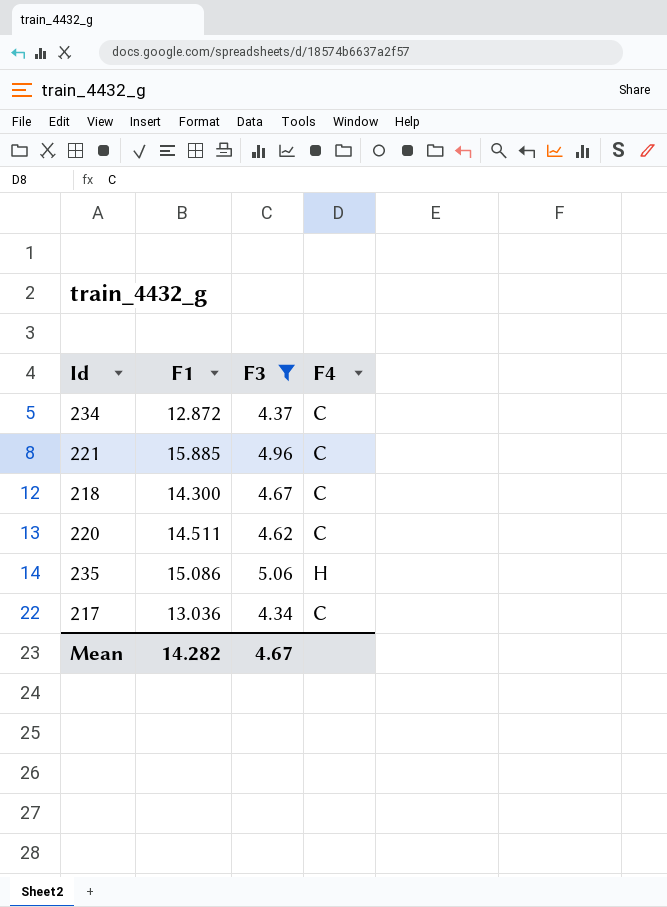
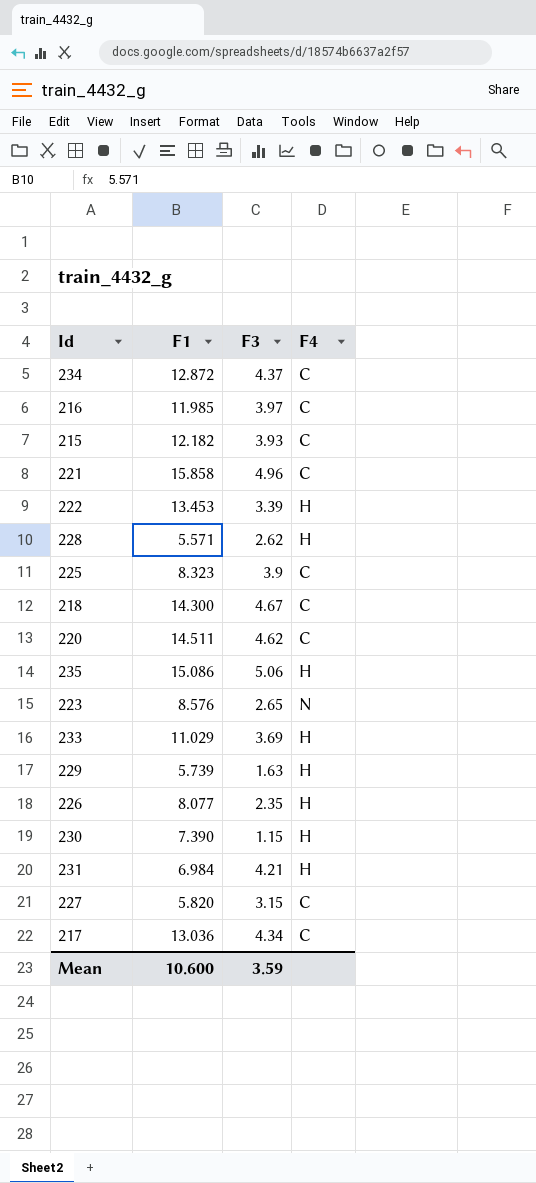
filter: F3 >= 4.34 -> none
221 | F1: 15.885 -> 15.858
Mean | F1: 14.282 -> 10.600
Mean | F3: 4.67 -> 3.59

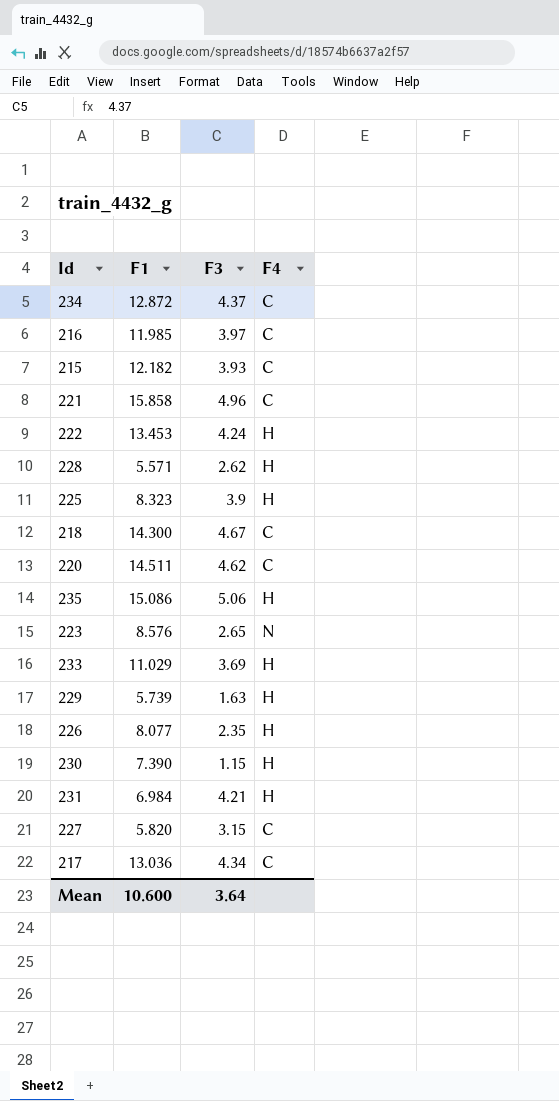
222 | F3: 3.39 -> 4.24
225 | F4: C -> H
Mean | F3: 3.59 -> 3.64

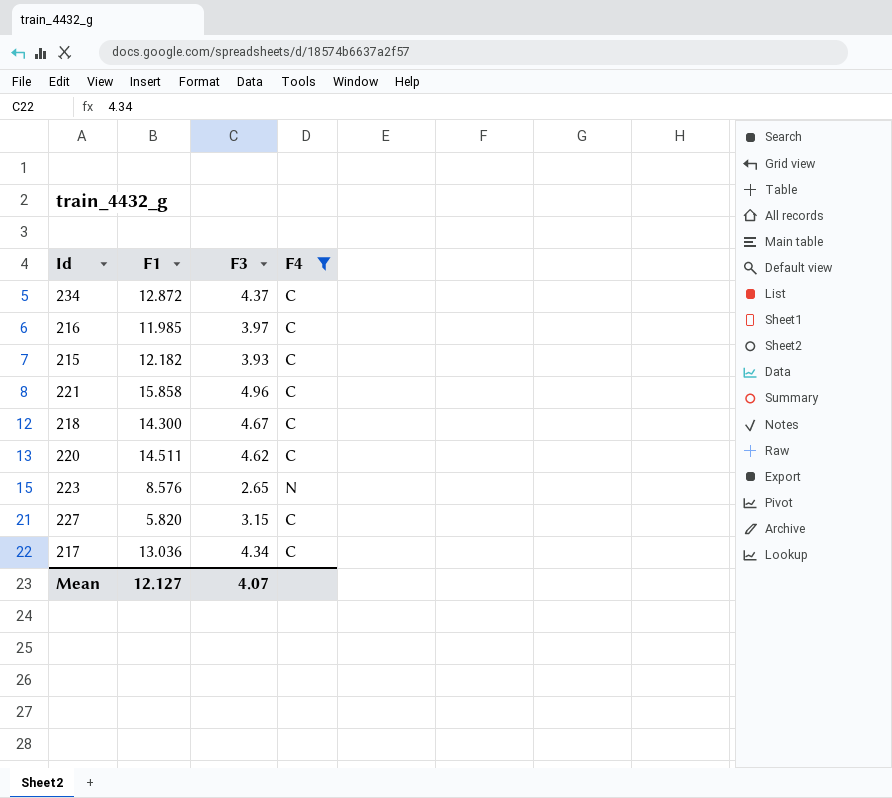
filter: none -> F4 != H
Mean | F1: 10.600 -> 12.127
Mean | F3: 3.64 -> 4.07

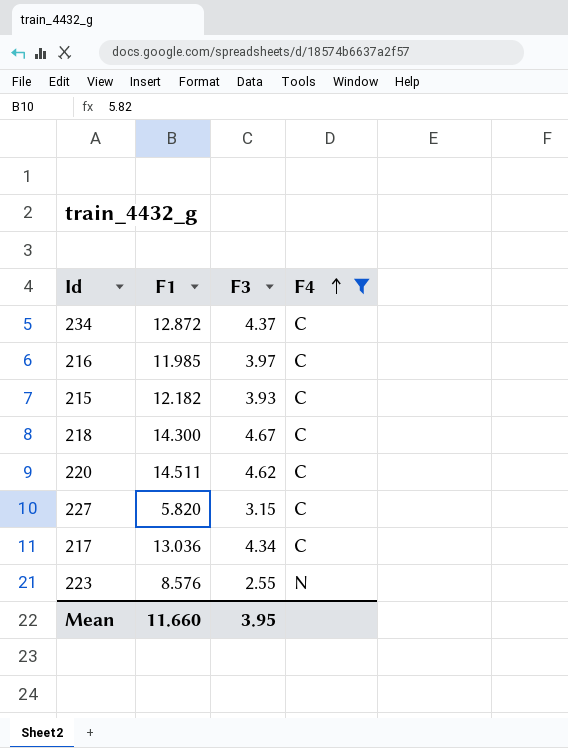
row order: none -> F4 ascending
row 221: 15.858 | 4.96 | C -> none
223 | F3: 2.65 -> 2.55
Mean | F1: 12.127 -> 11.660
Mean | F3: 4.07 -> 3.95

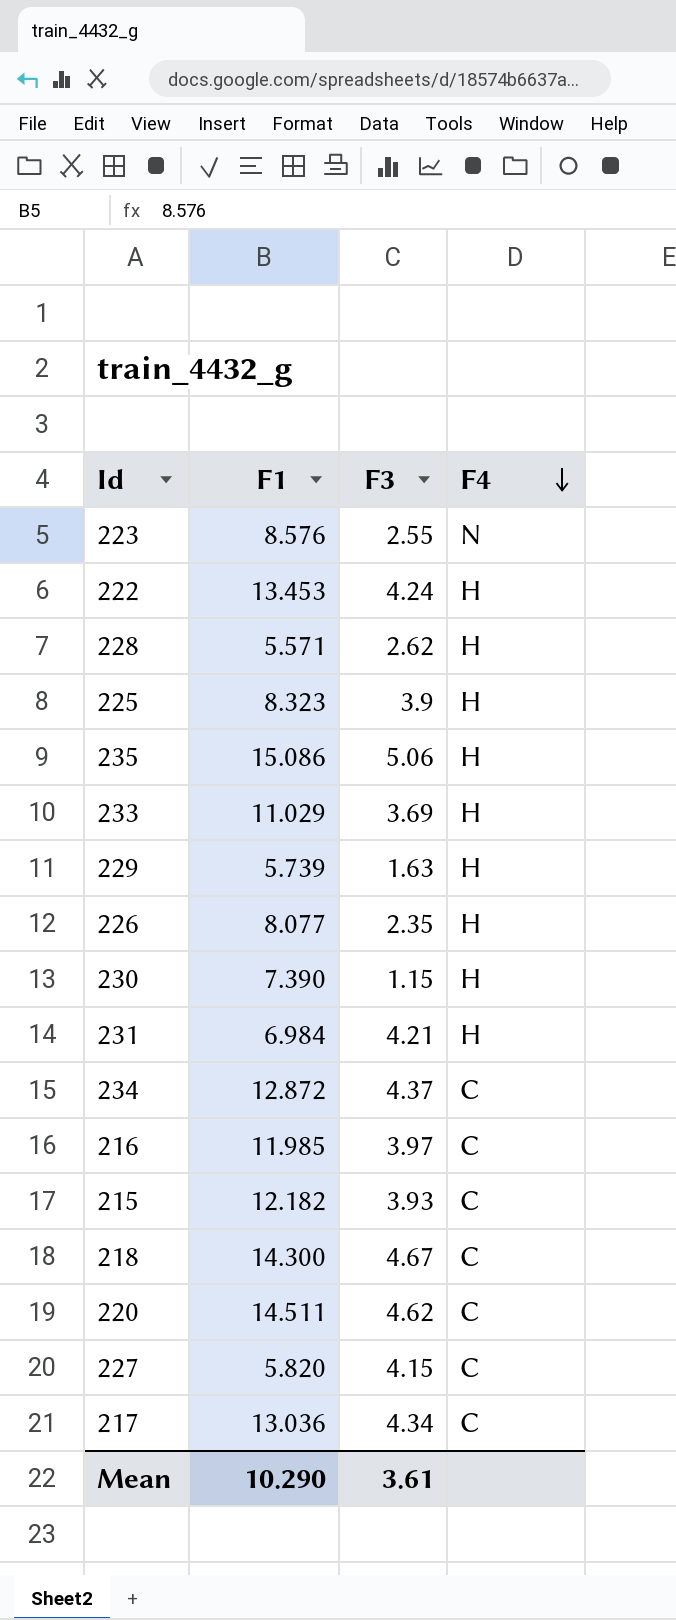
filter: F4 != H -> none
row order: F4 ascending -> F4 descending
227 | F3: 3.15 -> 4.15
Mean | F1: 11.660 -> 10.290
Mean | F3: 3.95 -> 3.61

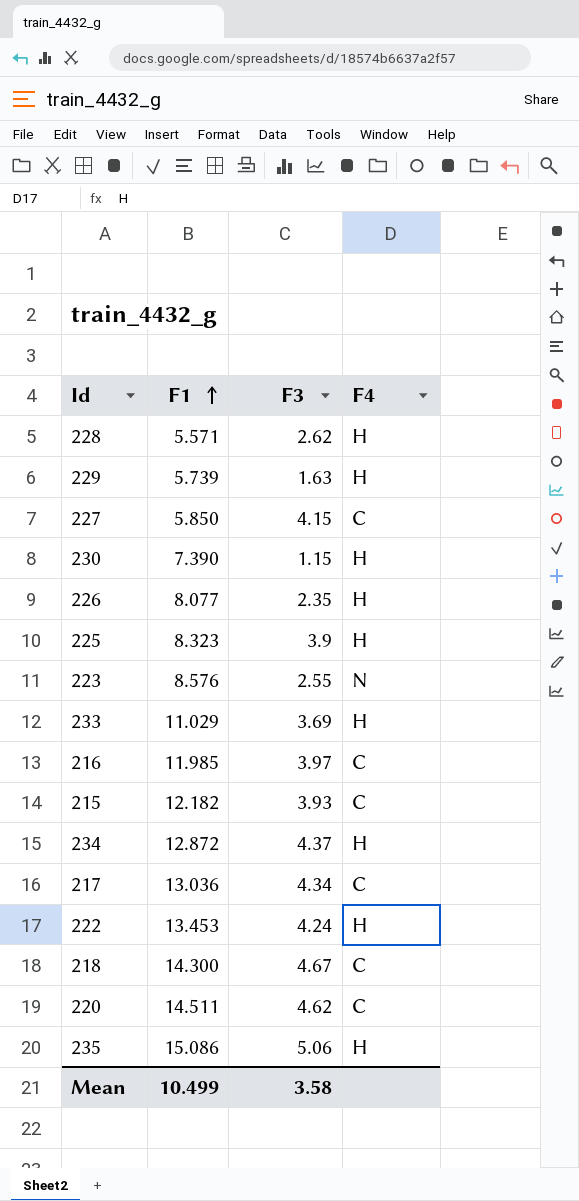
row order: F4 descending -> F1 ascending
row 231: 6.984 | 4.21 | H -> none
227 | F1: 5.820 -> 5.850
234 | F4: C -> H
Mean | F1: 10.290 -> 10.499
Mean | F3: 3.61 -> 3.58

